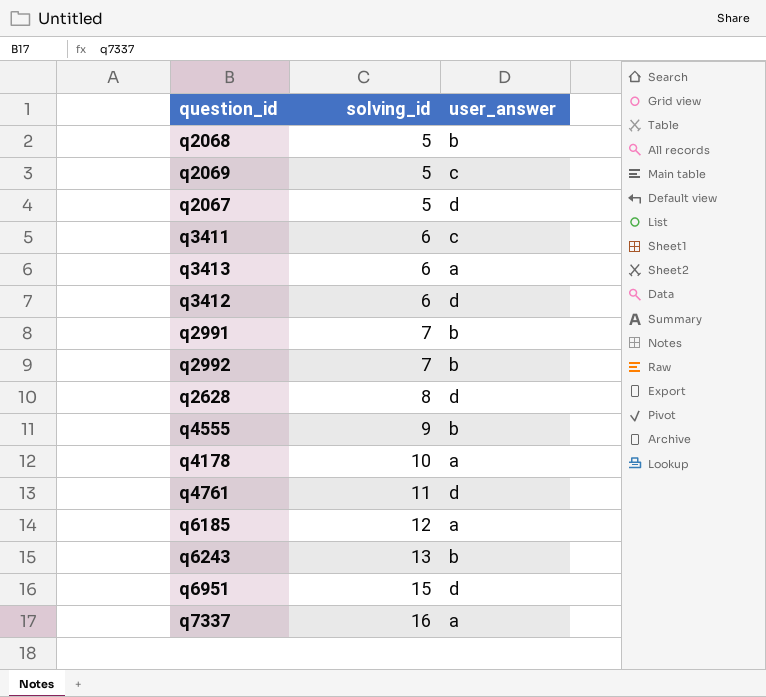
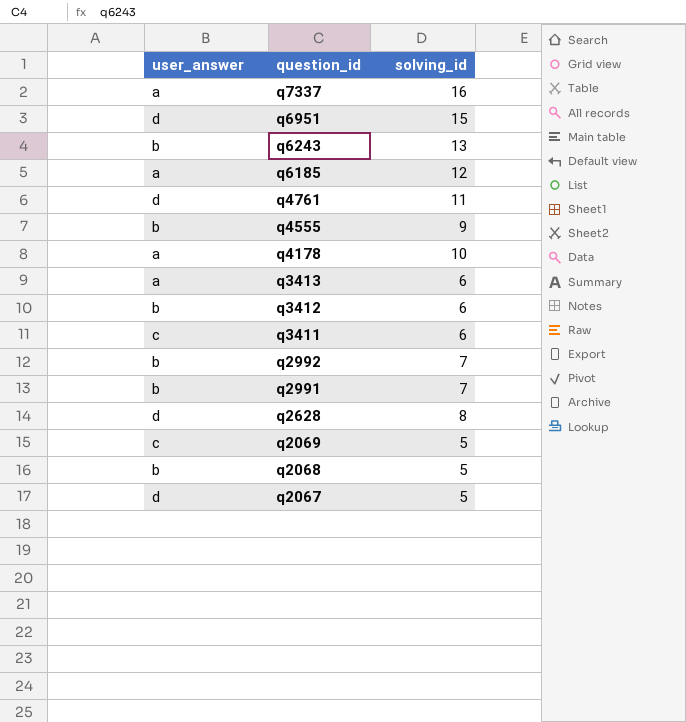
row order: solving_id ascending -> question_id descending
column user_answer | position: 3 -> 1
q3412 | user_answer: d -> b

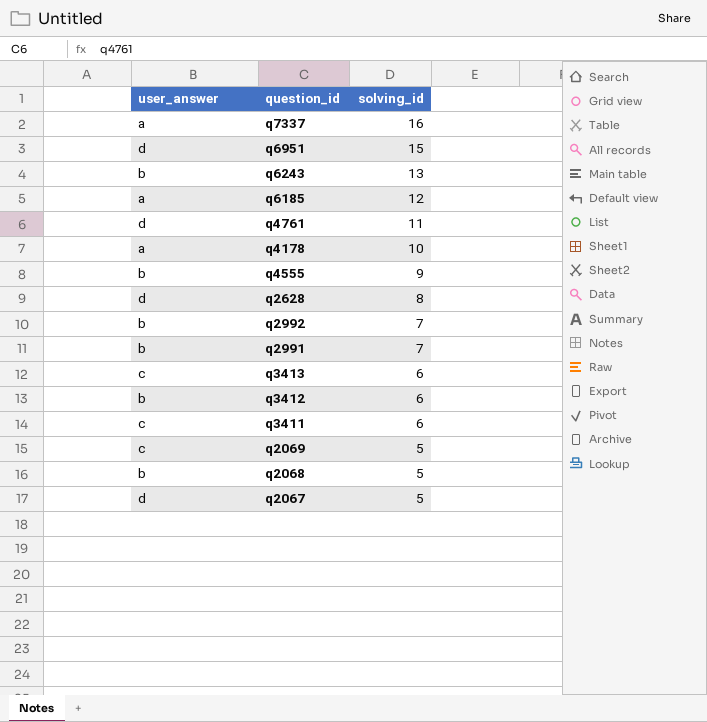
row order: question_id descending -> solving_id descending
q3413 | user_answer: a -> c

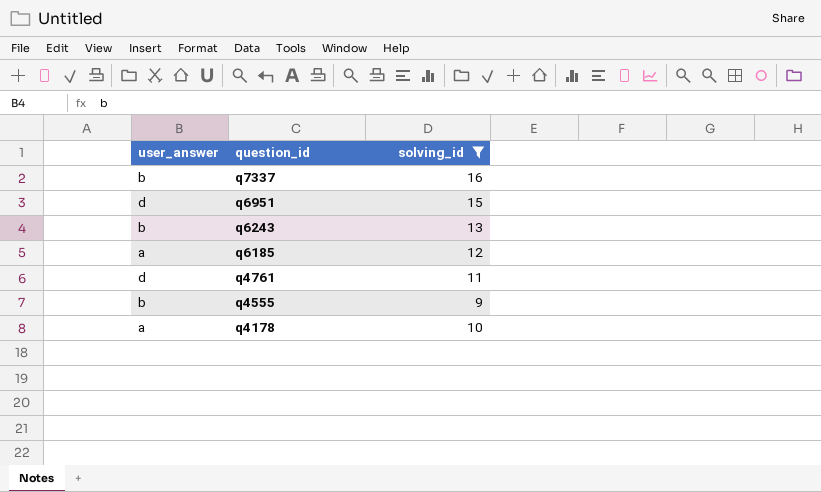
filter: none -> solving_id >= 9
row order: solving_id descending -> question_id descending
q7337 | user_answer: a -> b

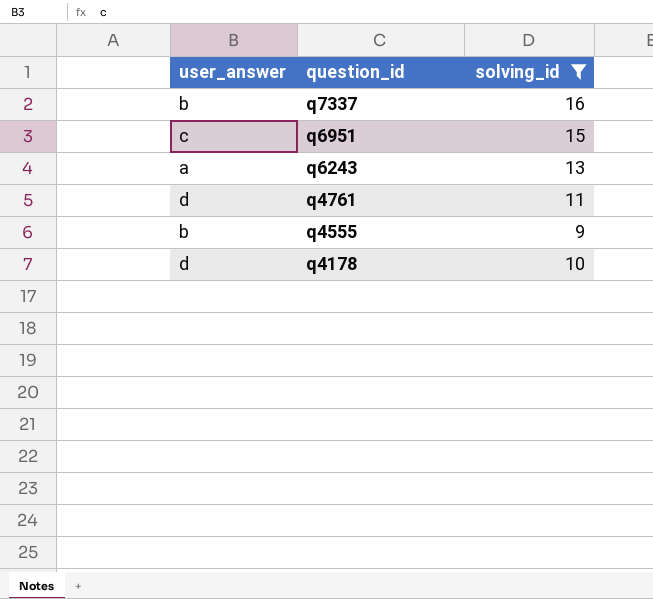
row q6185: a | 12 -> none
q6951 | user_answer: d -> c
q6243 | user_answer: b -> a
q4178 | user_answer: a -> d

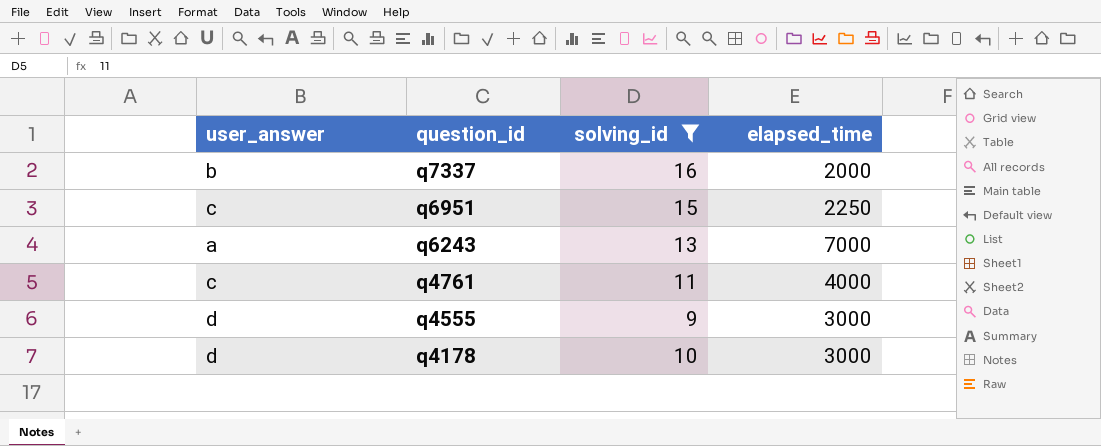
column elapsed_time | position: none -> 4
q4761 | user_answer: d -> c
q4555 | user_answer: b -> d

